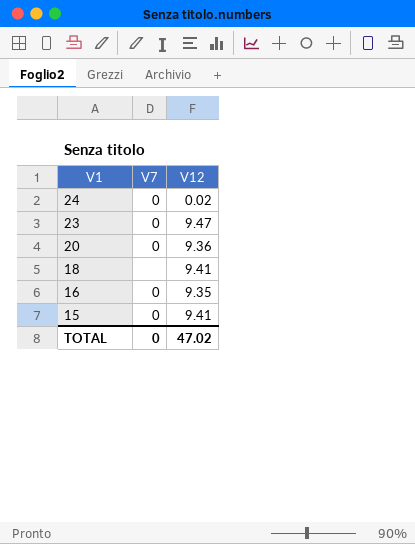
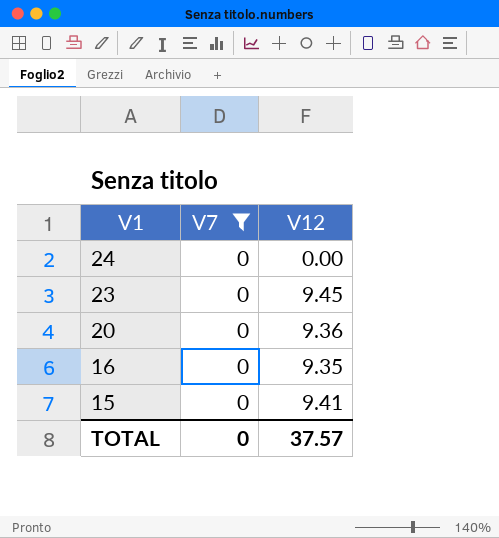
filter: none -> V7 = 0
24 | V12: 0.02 -> 0.00
23 | V12: 9.47 -> 9.45
TOTAL | V12: 47.02 -> 37.57

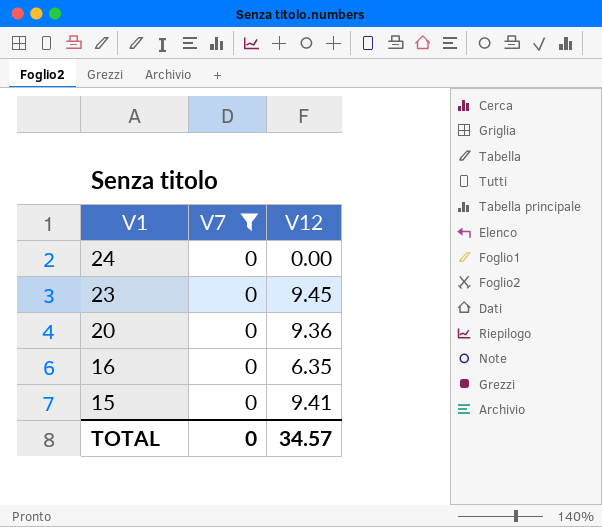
16 | V12: 9.35 -> 6.35
TOTAL | V12: 37.57 -> 34.57

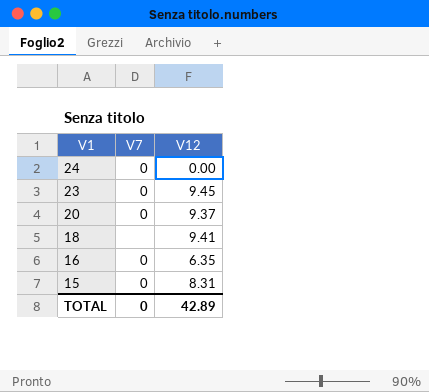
filter: V7 = 0 -> none
20 | V12: 9.36 -> 9.37
15 | V12: 9.41 -> 8.31
TOTAL | V12: 34.57 -> 42.89

